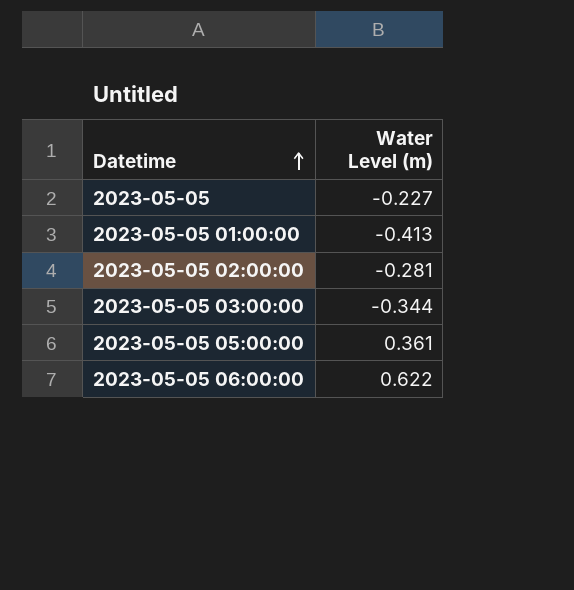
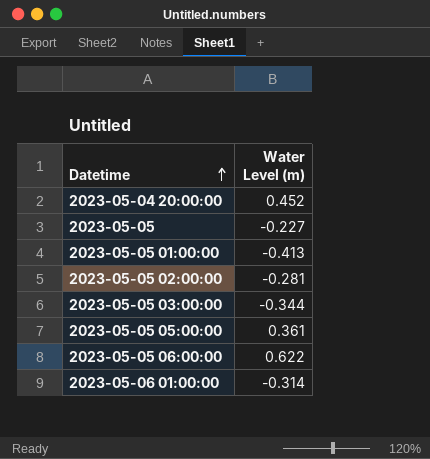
row 2023-05-04 20:00:00: none -> 0.452
row 2023-05-06 01:00:00: none -> -0.314

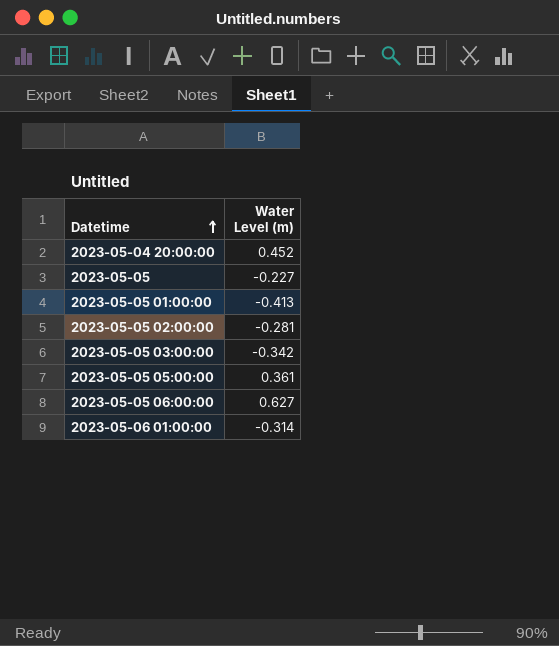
2023-05-05 03:00:00 | Water Level (m): -0.344 -> -0.342
2023-05-05 06:00:00 | Water Level (m): 0.622 -> 0.627

